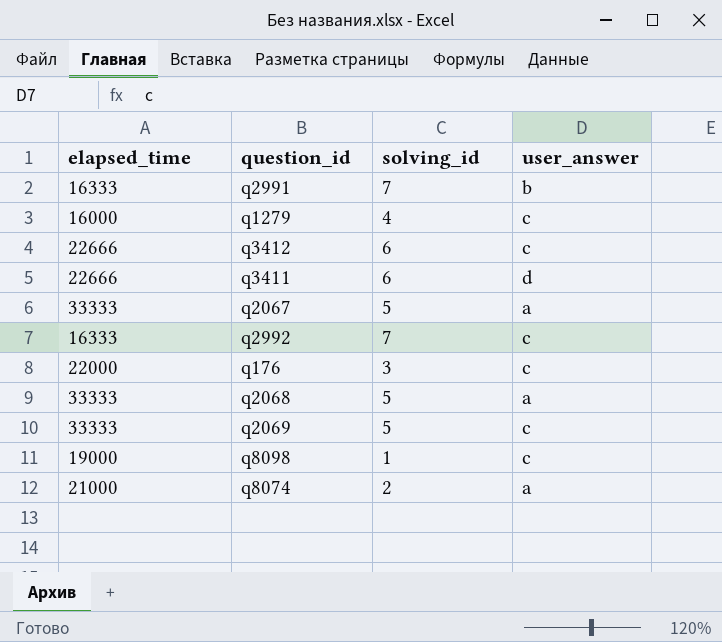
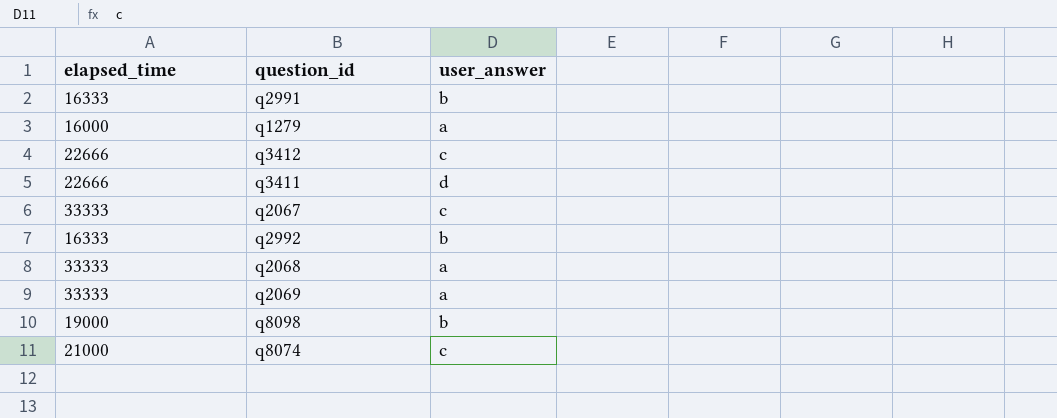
column solving_id | position: 3 -> none
row q176: 22000 | 3 | c -> none
q1279 | user_answer: c -> a
q2067 | user_answer: a -> c
q2992 | user_answer: c -> b
q2069 | user_answer: c -> a
q8098 | user_answer: c -> b
q8074 | user_answer: a -> c

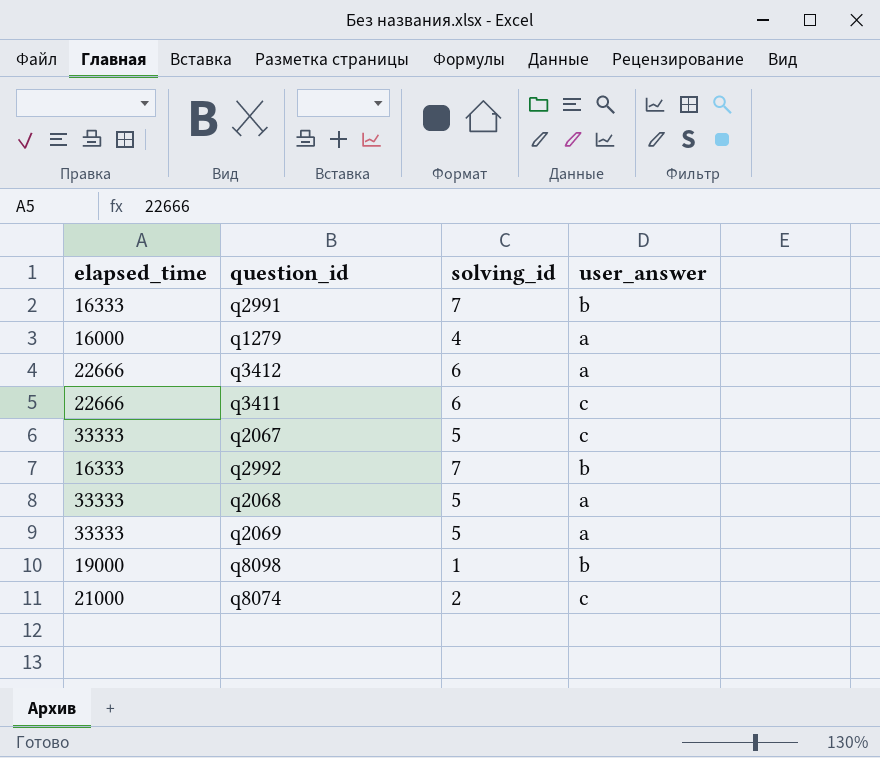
column solving_id | position: none -> 3
q3412 | user_answer: c -> a
q3411 | user_answer: d -> c

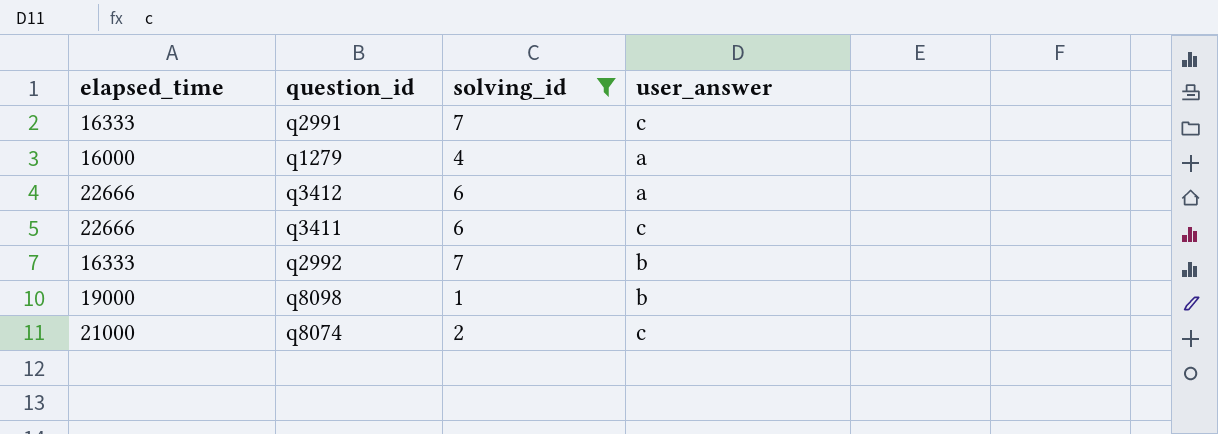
filter: none -> solving_id != 5
q2991 | user_answer: b -> c

